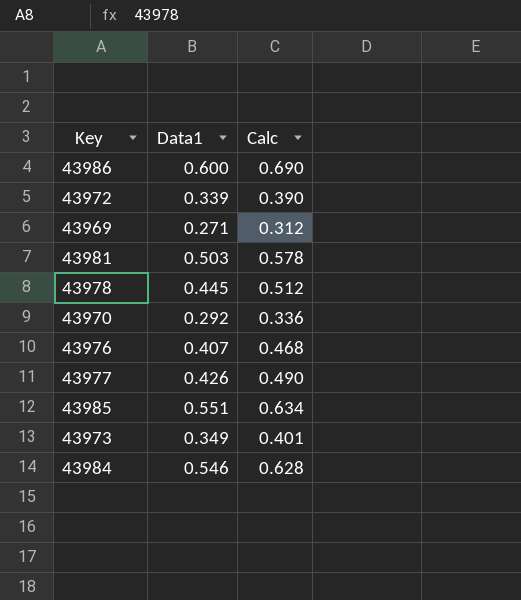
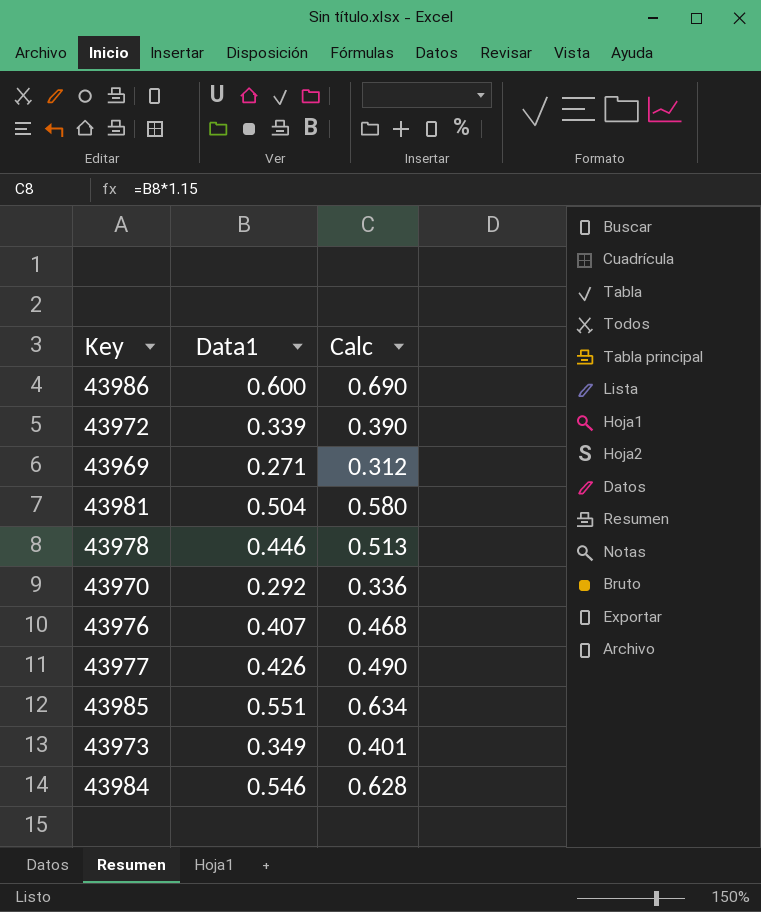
43981 | Data1: 0.503 -> 0.504
43981 | Calc: 0.578 -> 0.580
43978 | Data1: 0.445 -> 0.446
43978 | Calc: 0.512 -> 0.513

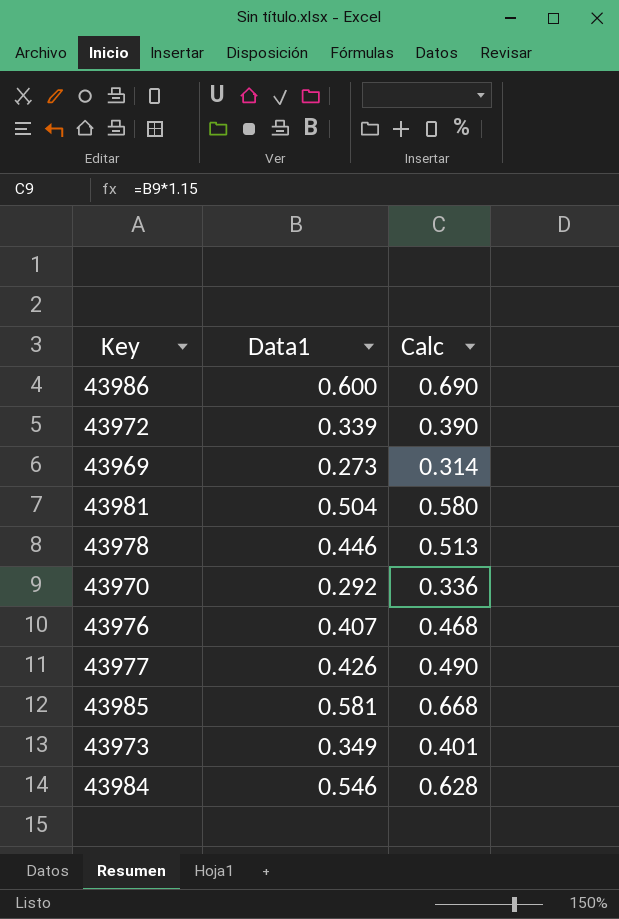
43969 | Data1: 0.271 -> 0.273
43969 | Calc: 0.312 -> 0.314
43985 | Data1: 0.551 -> 0.581
43985 | Calc: 0.634 -> 0.668

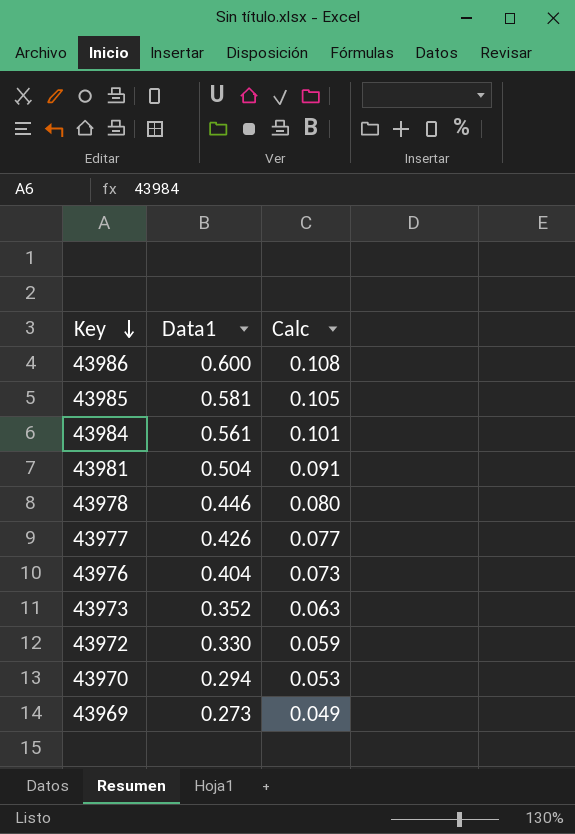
row order: none -> Key descending
column Calc | formula: [Data1] * 1.15 -> [Data1] * 0.18
43984 | Data1: 0.546 -> 0.561
43976 | Data1: 0.407 -> 0.404
43973 | Data1: 0.349 -> 0.352
43972 | Data1: 0.339 -> 0.330
43970 | Data1: 0.292 -> 0.294

